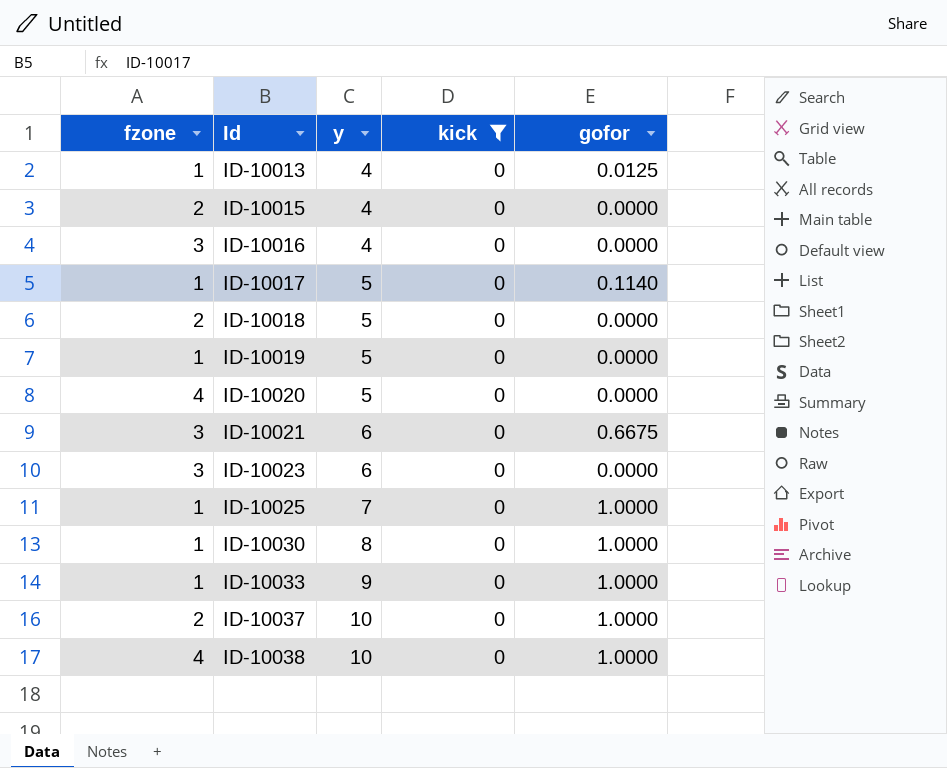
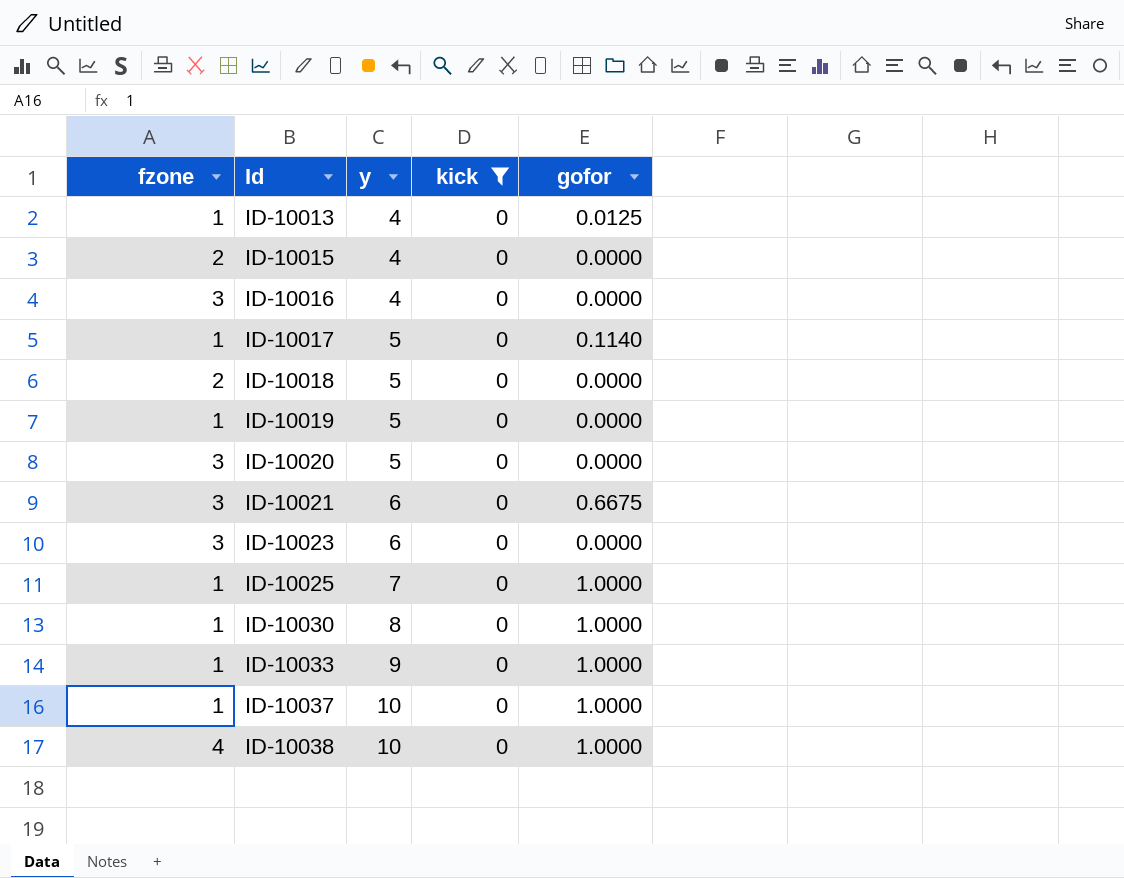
ID-10020 | fzone: 4 -> 3
ID-10037 | fzone: 2 -> 1

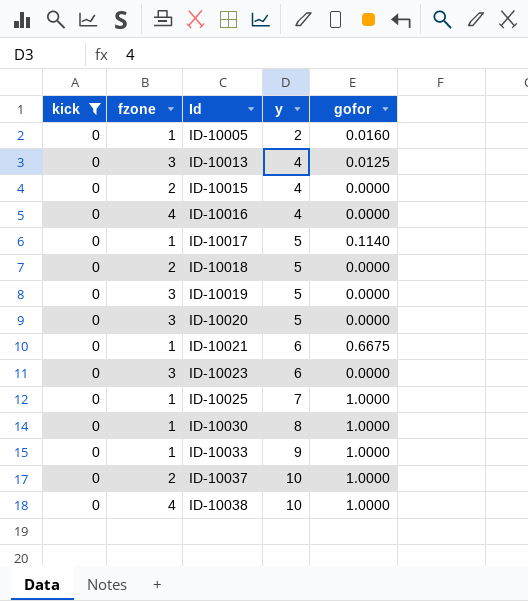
column kick | position: 4 -> 1
row ID-10005: none -> 0 | 1 | 2 | 0.0160
ID-10013 | fzone: 1 -> 3
ID-10016 | fzone: 3 -> 4
ID-10019 | fzone: 1 -> 3
ID-10021 | fzone: 3 -> 1
ID-10037 | fzone: 1 -> 2

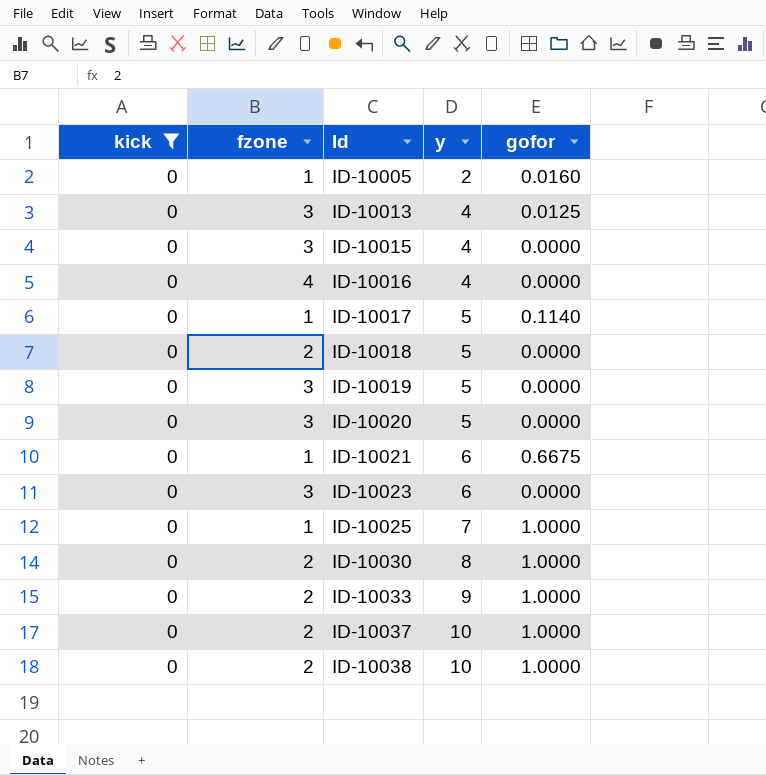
ID-10015 | fzone: 2 -> 3
ID-10030 | fzone: 1 -> 2
ID-10033 | fzone: 1 -> 2
ID-10038 | fzone: 4 -> 2

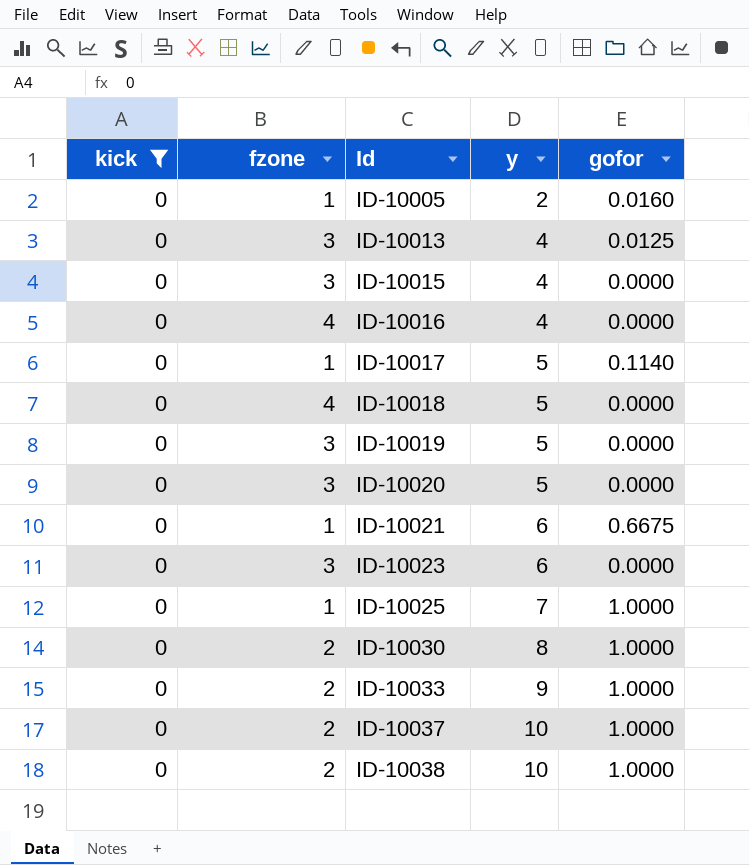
ID-10018 | fzone: 2 -> 4

